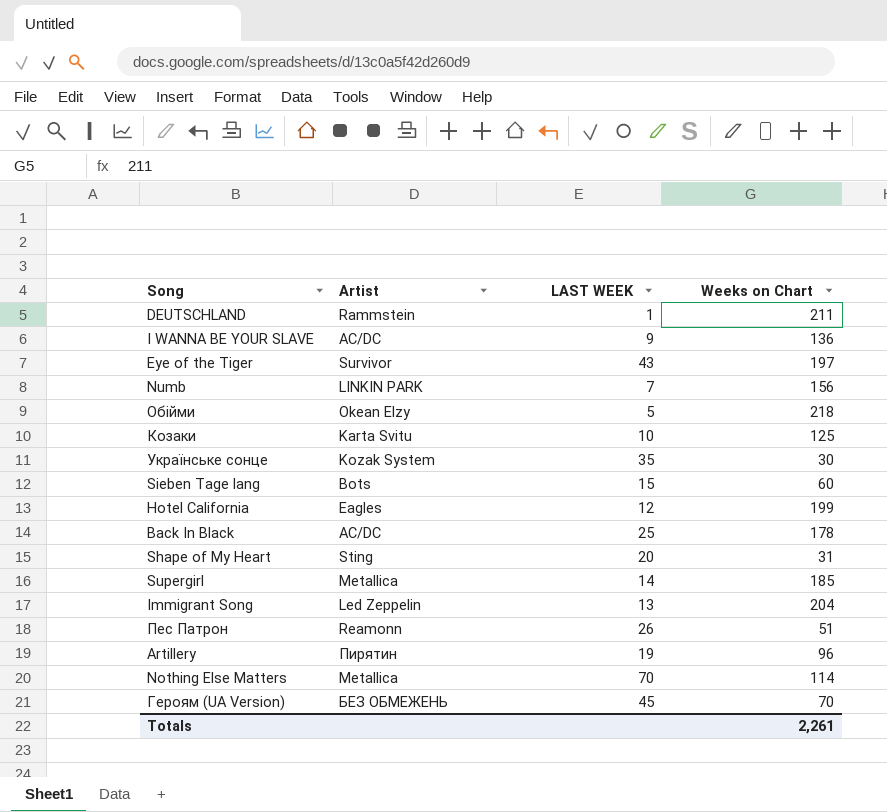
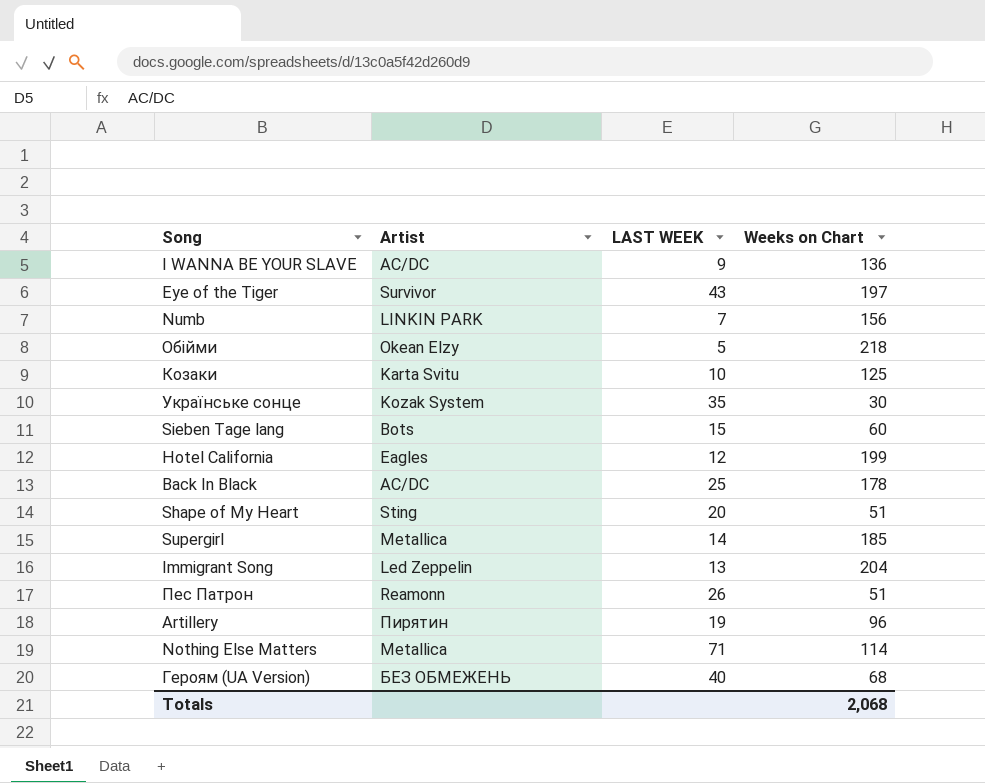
row DEUTSCHLAND: Rammstein | 1 | 211 -> none
Shape of My Heart | Weeks on Chart: 31 -> 51
Nothing Else Matters | LAST WEEK: 70 -> 71
Героям (UA Version) | LAST WEEK: 45 -> 40
Героям (UA Version) | Weeks on Chart: 70 -> 68
Totals | Weeks on Chart: 2,261 -> 2,068

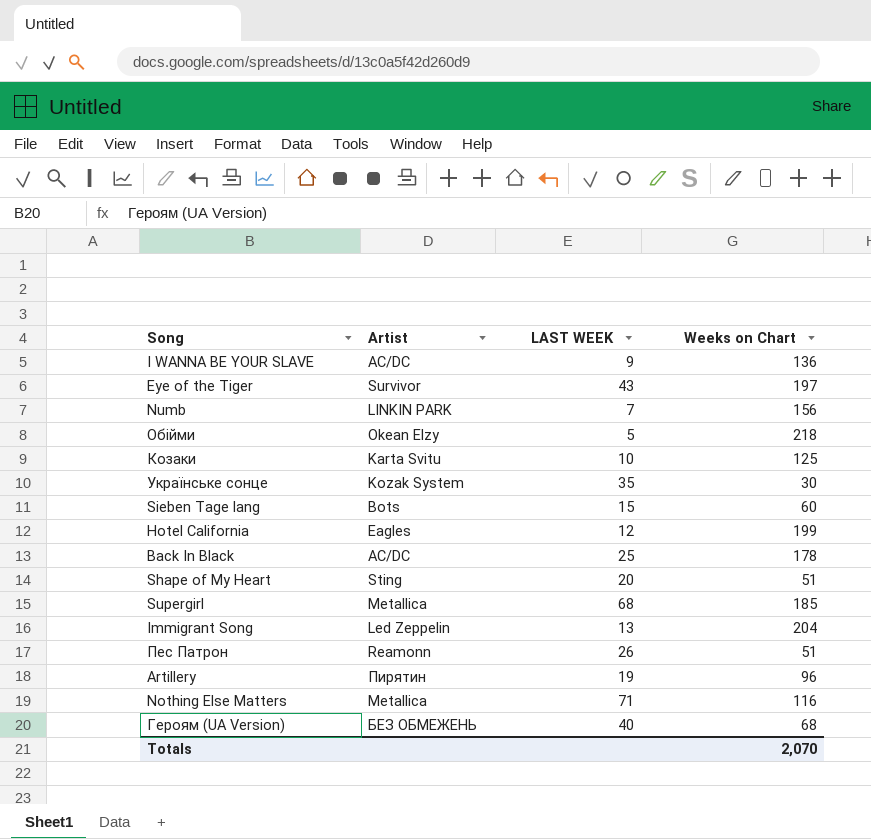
Supergirl | LAST WEEK: 14 -> 68
Nothing Else Matters | Weeks on Chart: 114 -> 116
Totals | Weeks on Chart: 2,068 -> 2,070

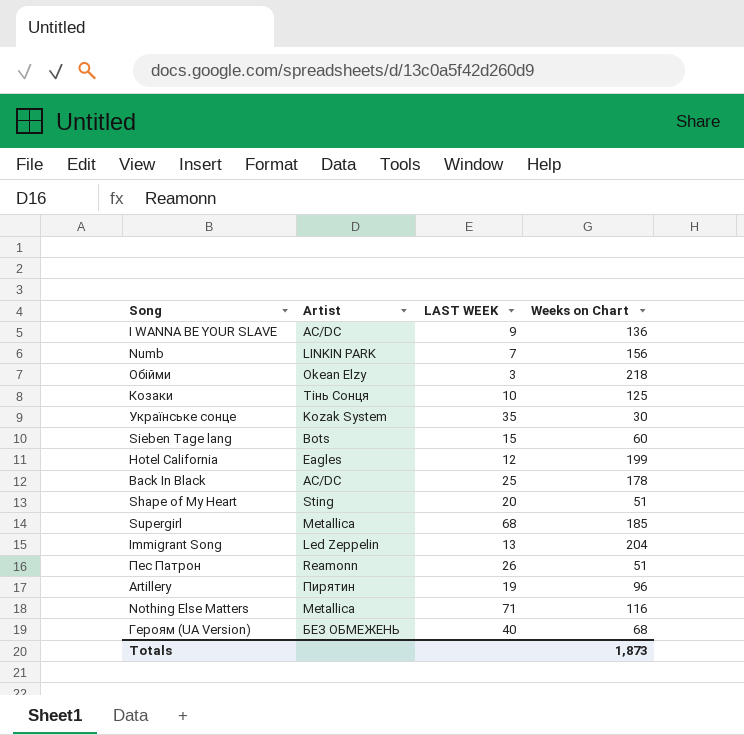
row Eye of the Tiger: Survivor | 43 | 197 -> none
Обійми | LAST WEEK: 5 -> 3
Козаки | Artist: Karta Svitu -> Тінь Сонця
Totals | Weeks on Chart: 2,070 -> 1,873

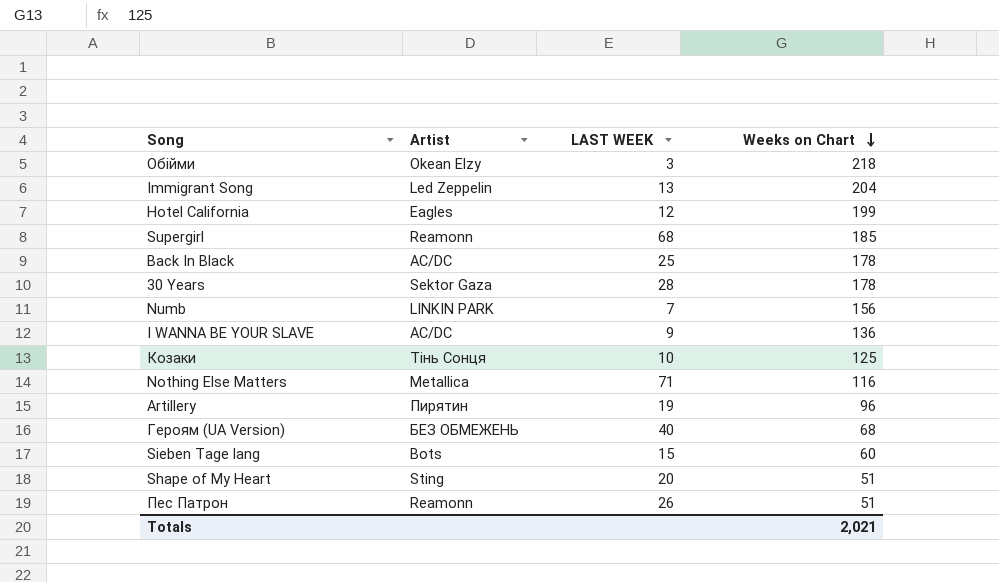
row order: none -> Weeks on Chart descending
row Українське сонце: Kozak System | 35 | 30 -> none
Supergirl | Artist: Metallica -> Reamonn
row 30 Years: none -> Sektor Gaza | 28 | 178
Totals | Weeks on Chart: 1,873 -> 2,021

